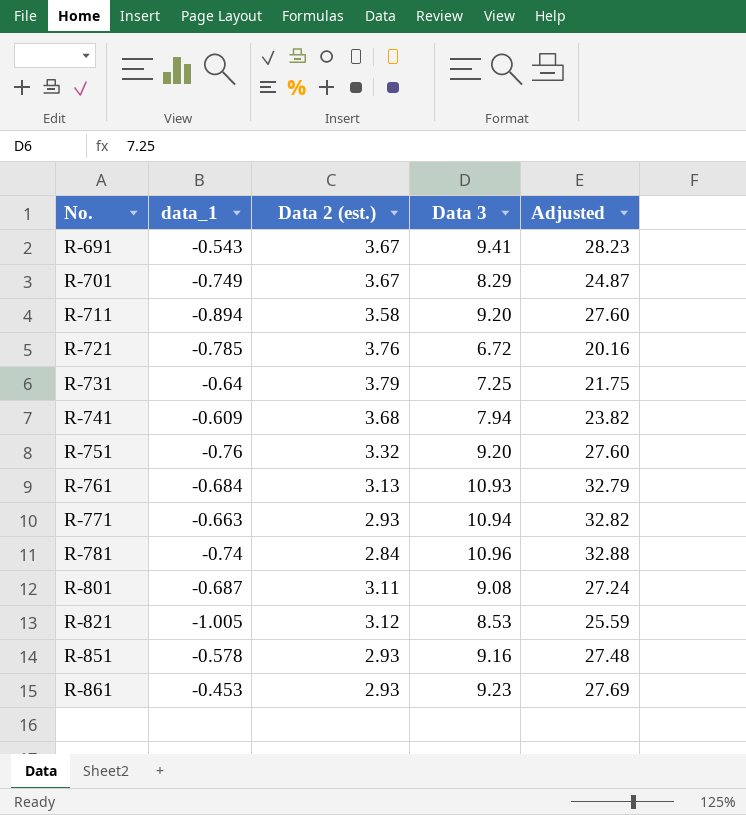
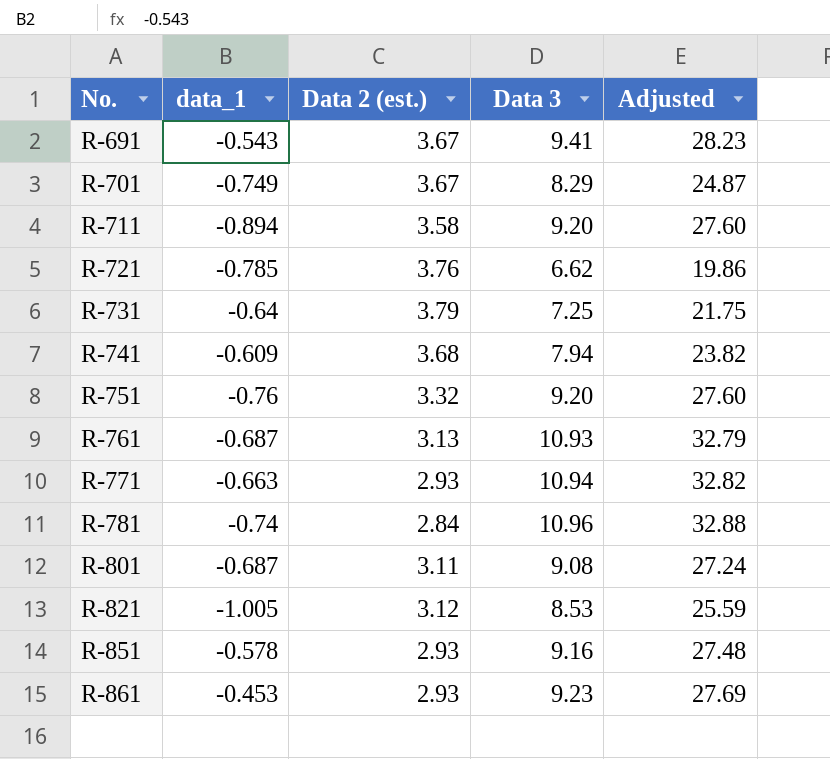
R-721 | Data 3: 6.72 -> 6.62
R-721 | Adjusted: 20.16 -> 19.86
R-761 | data_1: -0.684 -> -0.687

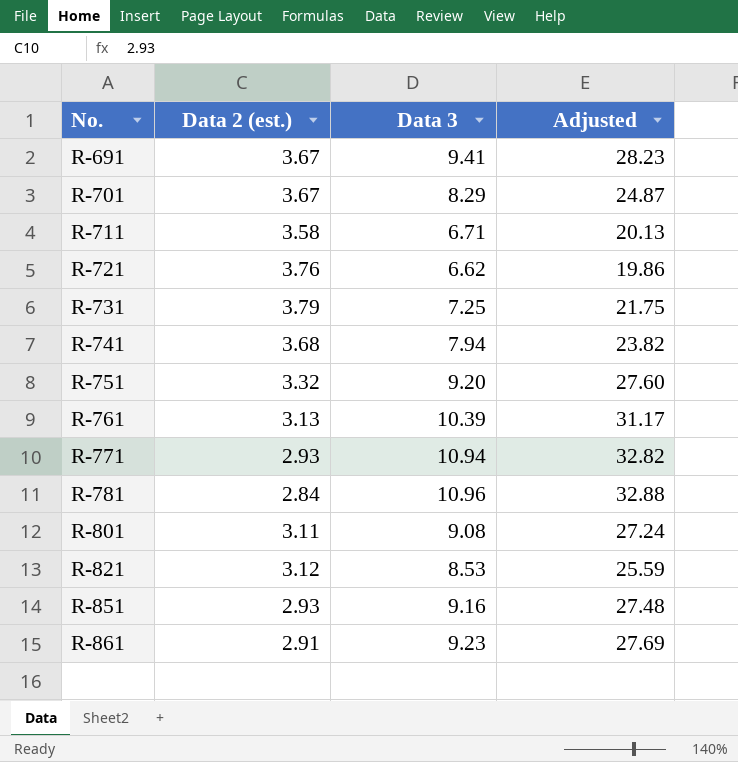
column data_1 | position: 2 -> none
R-711 | Data 3: 9.20 -> 6.71
R-711 | Adjusted: 27.60 -> 20.13
R-761 | Data 3: 10.93 -> 10.39
R-761 | Adjusted: 32.79 -> 31.17
R-861 | Data 2 (est.): 2.93 -> 2.91

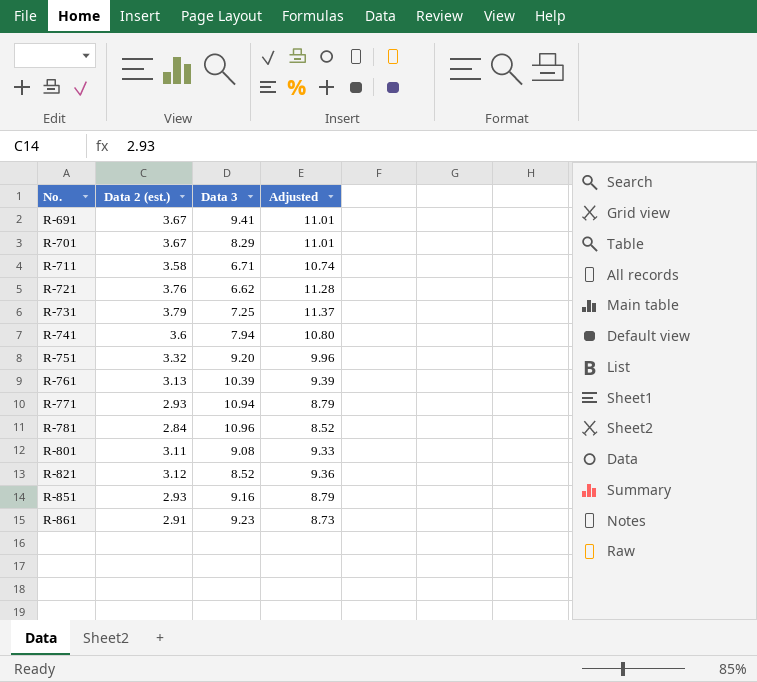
column Adjusted | formula: [Data 3] * 3 -> [Data 2 (est.)] * 3
R-741 | Data 2 (est.): 3.68 -> 3.6
R-821 | Data 3: 8.53 -> 8.52

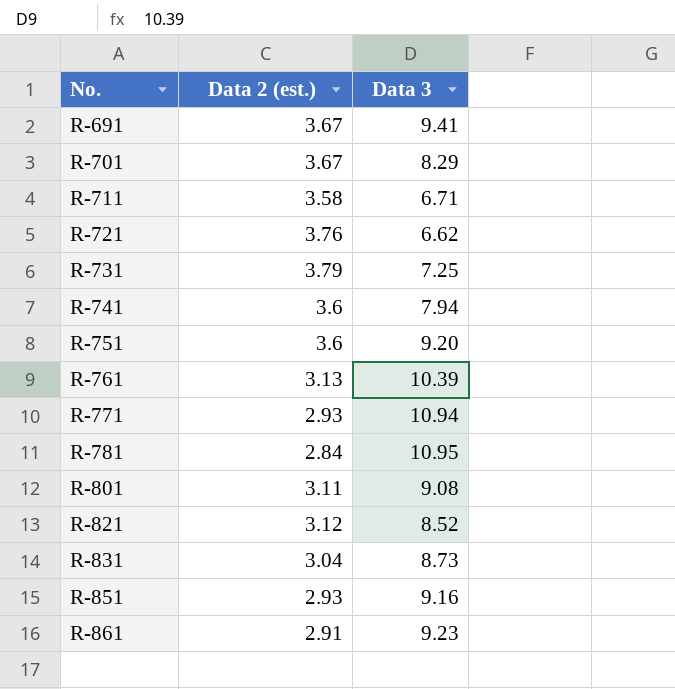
column Adjusted | formula: [Data 2 (est.)] * 3 -> none
R-751 | Data 2 (est.): 3.32 -> 3.6
R-781 | Data 3: 10.96 -> 10.95
row R-831: none -> 3.04 | 8.73

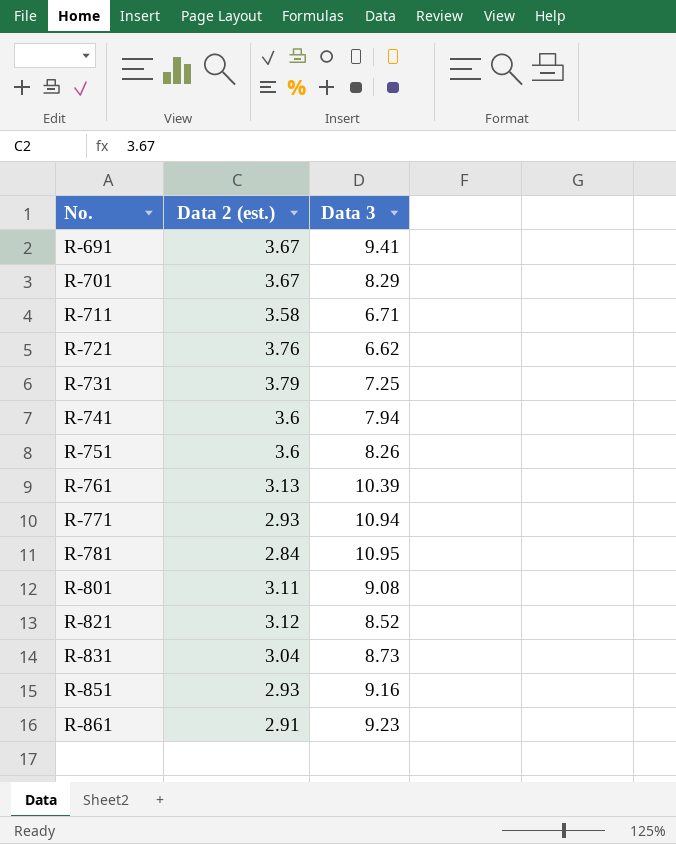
R-751 | Data 3: 9.20 -> 8.26

